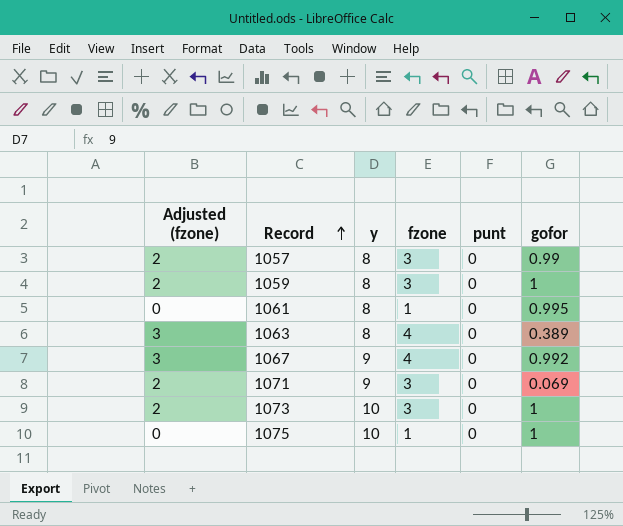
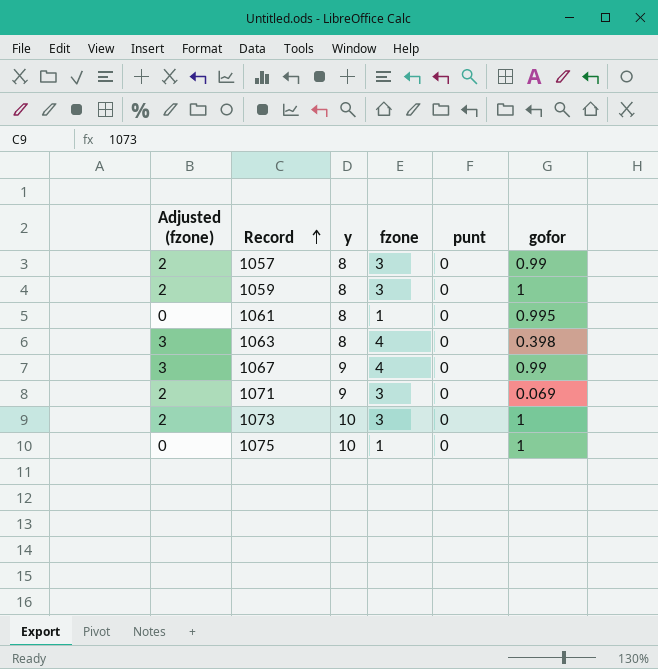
1063 | gofor: 0.389 -> 0.398
1067 | gofor: 0.992 -> 0.99

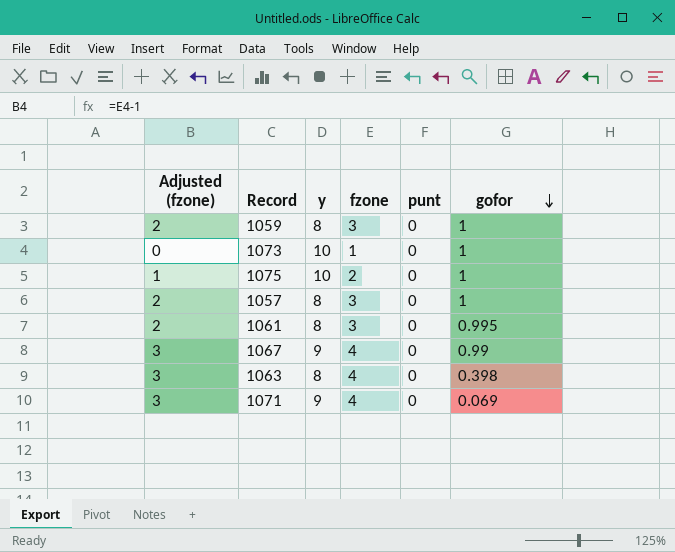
row order: Record ascending -> gofor descending
1073 | Adjusted (fzone): 2 -> 0
1073 | fzone: 3 -> 1
1075 | Adjusted (fzone): 0 -> 1
1075 | fzone: 1 -> 2
1057 | gofor: 0.99 -> 1
1061 | Adjusted (fzone): 0 -> 2
1061 | fzone: 1 -> 3
1071 | Adjusted (fzone): 2 -> 3
1071 | fzone: 3 -> 4

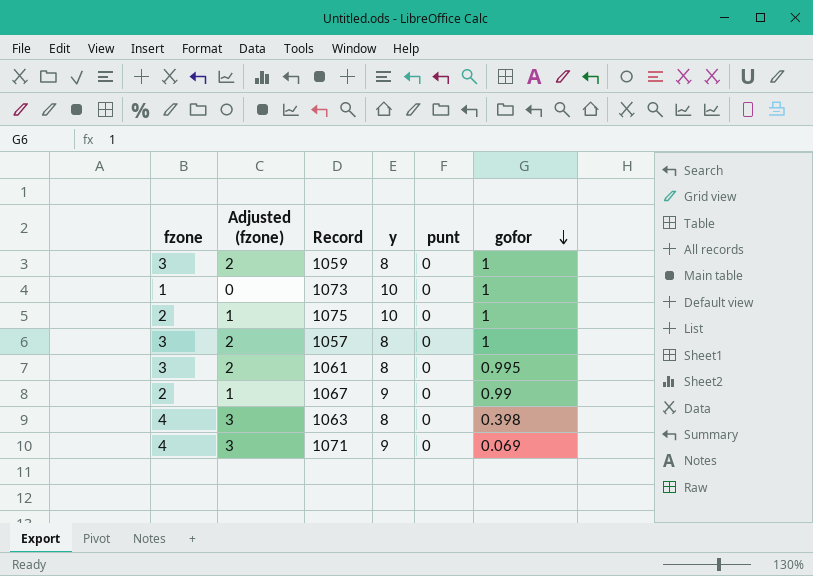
column fzone | position: 4 -> 1
1067 | fzone: 4 -> 2
1067 | Adjusted (fzone): 3 -> 1

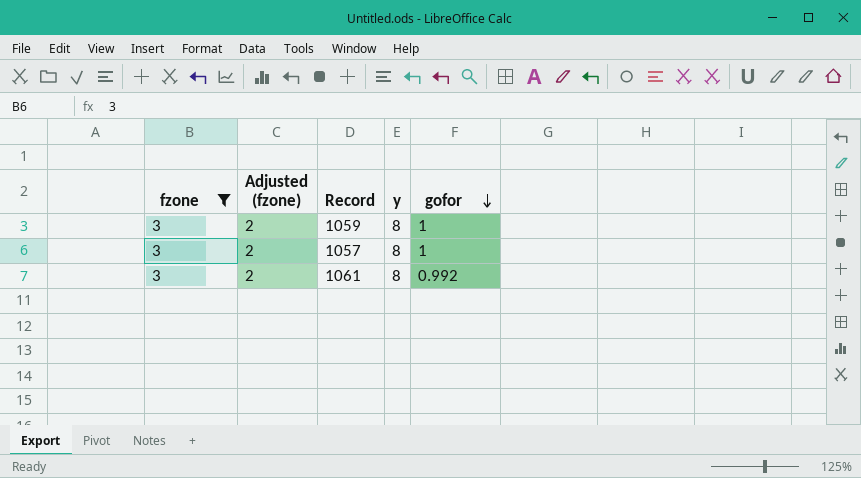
filter: none -> fzone = 3
column punt | position: 5 -> none
1061 | gofor: 0.995 -> 0.992

